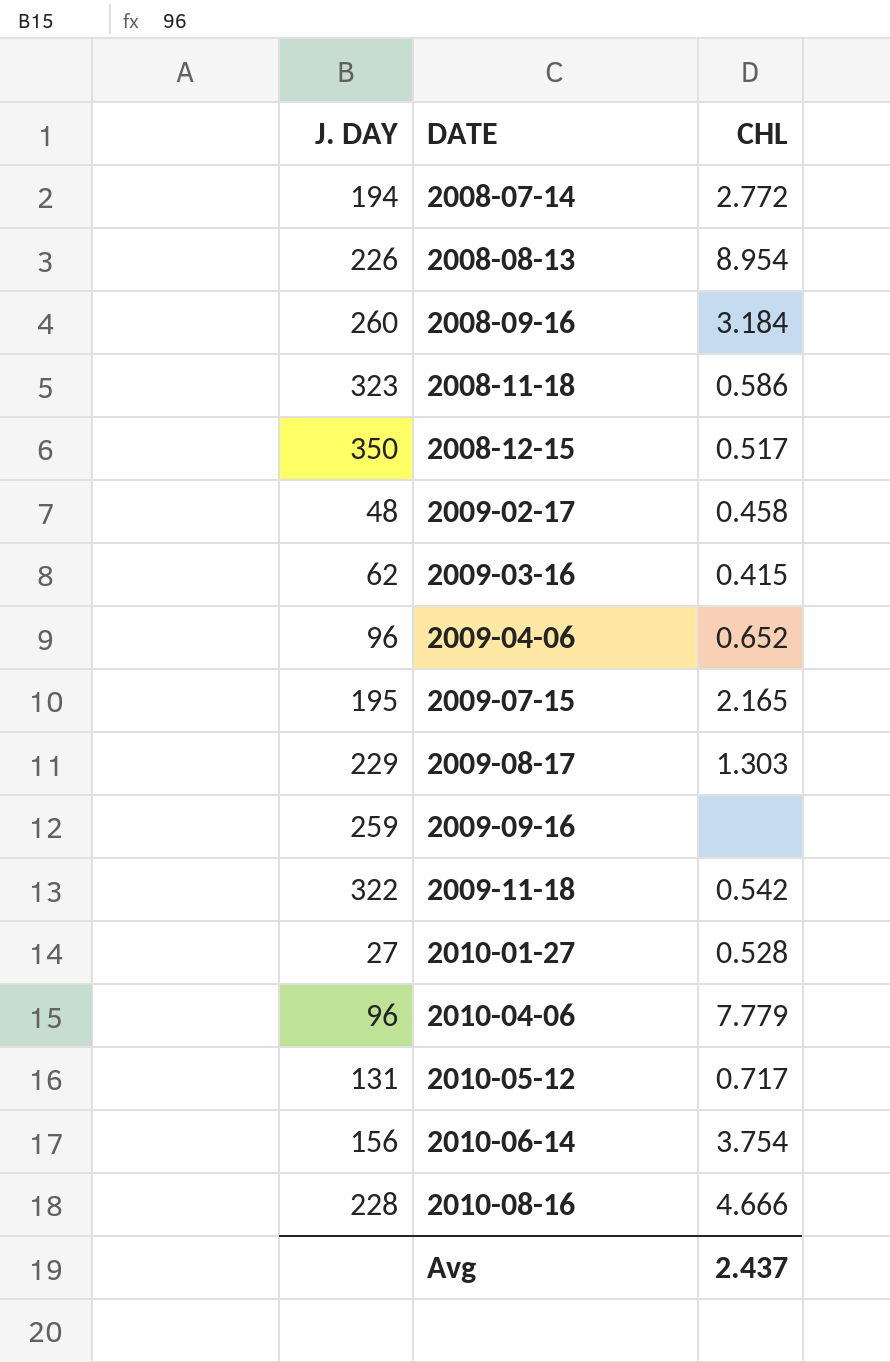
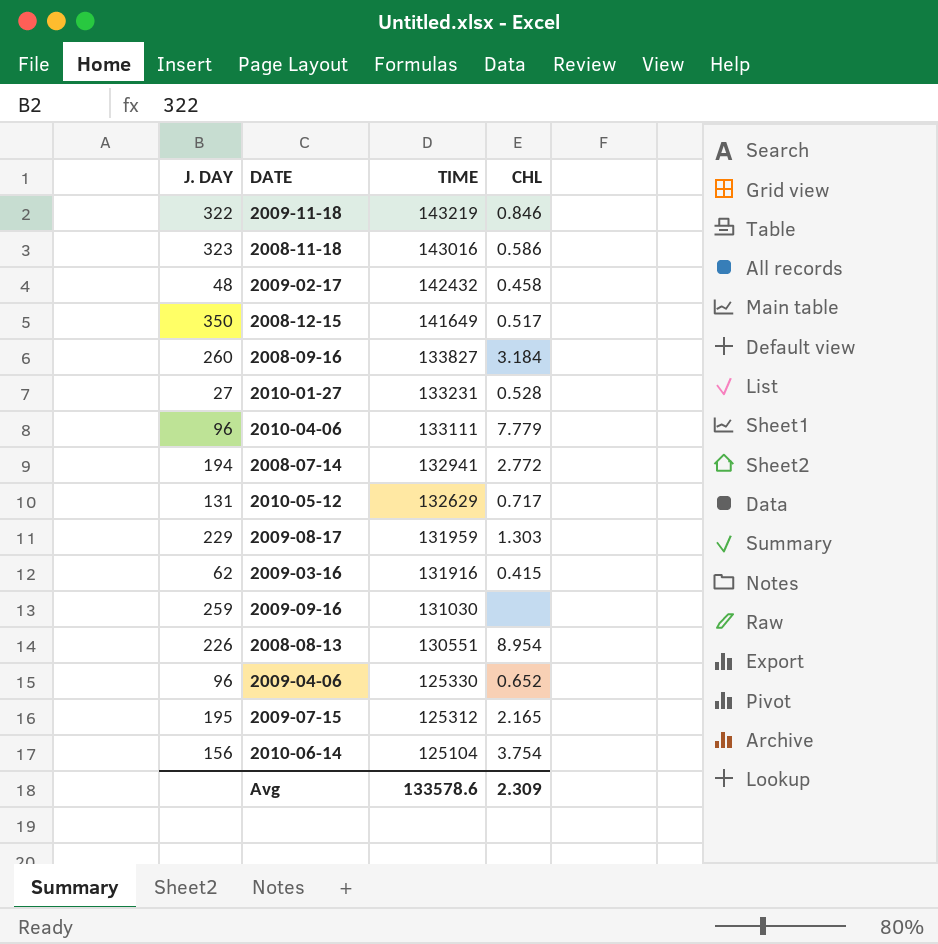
row order: DATE ascending -> TIME descending
column TIME | position: none -> 3
row 2010-08-16: 228 | 4.666 -> none
2009-11-18 | CHL: 0.542 -> 0.846
Avg | CHL: 2.437 -> 2.309

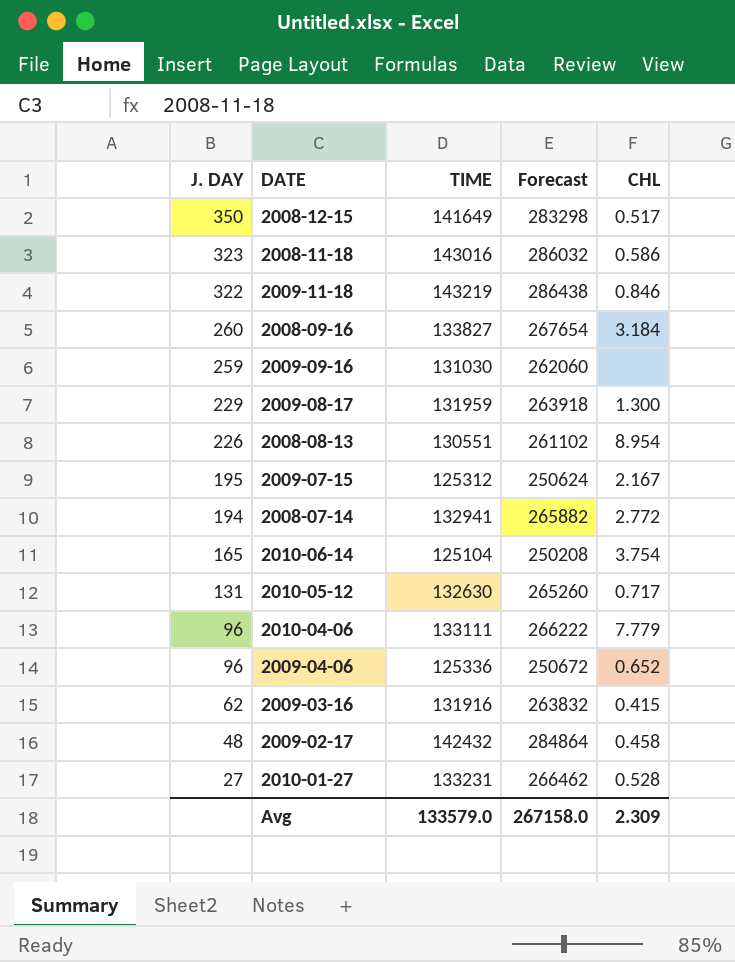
row order: TIME descending -> J. DAY descending
column Forecast | formula: none -> [TIME] * 2
2009-08-17 | CHL: 1.303 -> 1.300
2009-07-15 | CHL: 2.165 -> 2.167
2010-06-14 | J. DAY: 156 -> 165
2010-05-12 | TIME: 132629 -> 132630
2009-04-06 | TIME: 125330 -> 125336
Avg | TIME: 133578.6 -> 133579.0

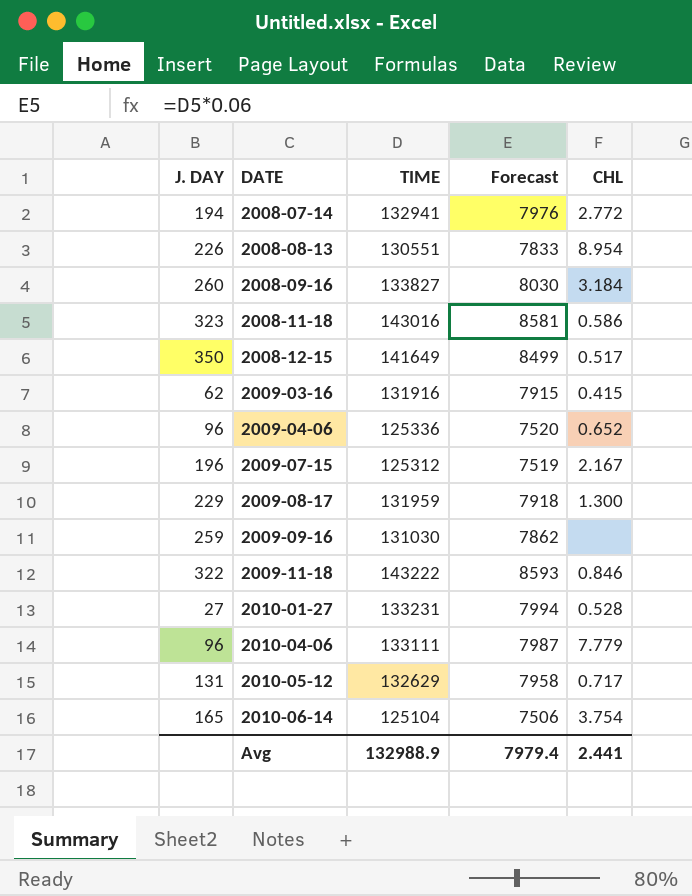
row order: J. DAY descending -> DATE ascending
column Forecast | formula: [TIME] * 2 -> [TIME] * 0.06
row 2009-02-17: 48 | 142432 | 284864 | 0.458 -> none
2009-07-15 | J. DAY: 195 -> 196
2009-11-18 | TIME: 143219 -> 143222
2010-05-12 | TIME: 132630 -> 132629
Avg | TIME: 133579.0 -> 132988.9
Avg | Forecast: 267158.0 -> 7979.4
Avg | CHL: 2.309 -> 2.441

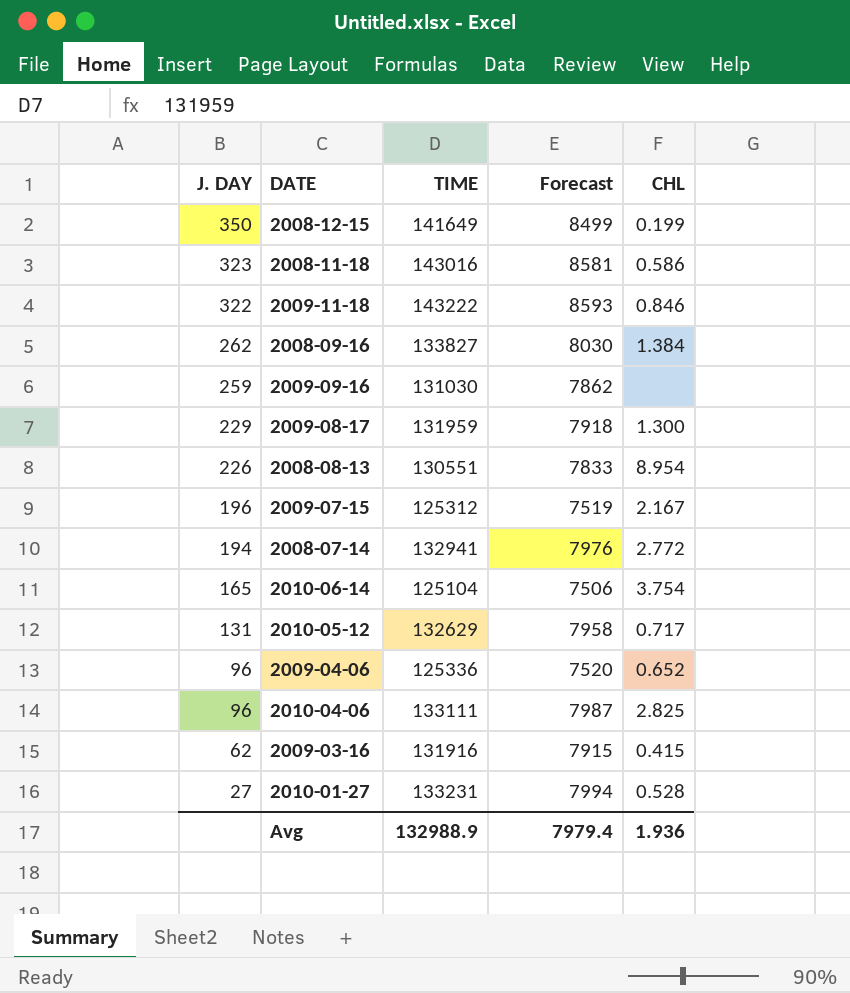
row order: DATE ascending -> J. DAY descending
2008-12-15 | CHL: 0.517 -> 0.199
2008-09-16 | J. DAY: 260 -> 262
2008-09-16 | CHL: 3.184 -> 1.384
2010-04-06 | CHL: 7.779 -> 2.825
Avg | CHL: 2.441 -> 1.936

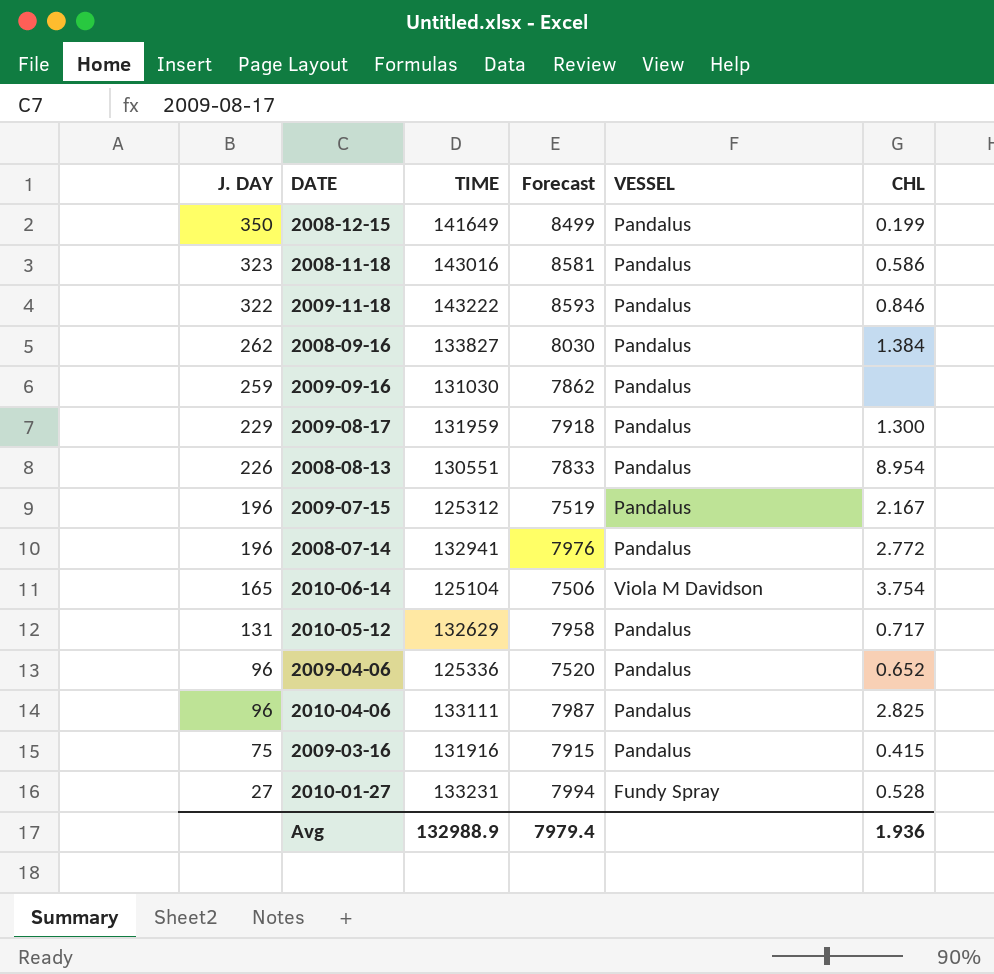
column VESSEL | position: none -> 5
2008-07-14 | J. DAY: 194 -> 196
2009-03-16 | J. DAY: 62 -> 75

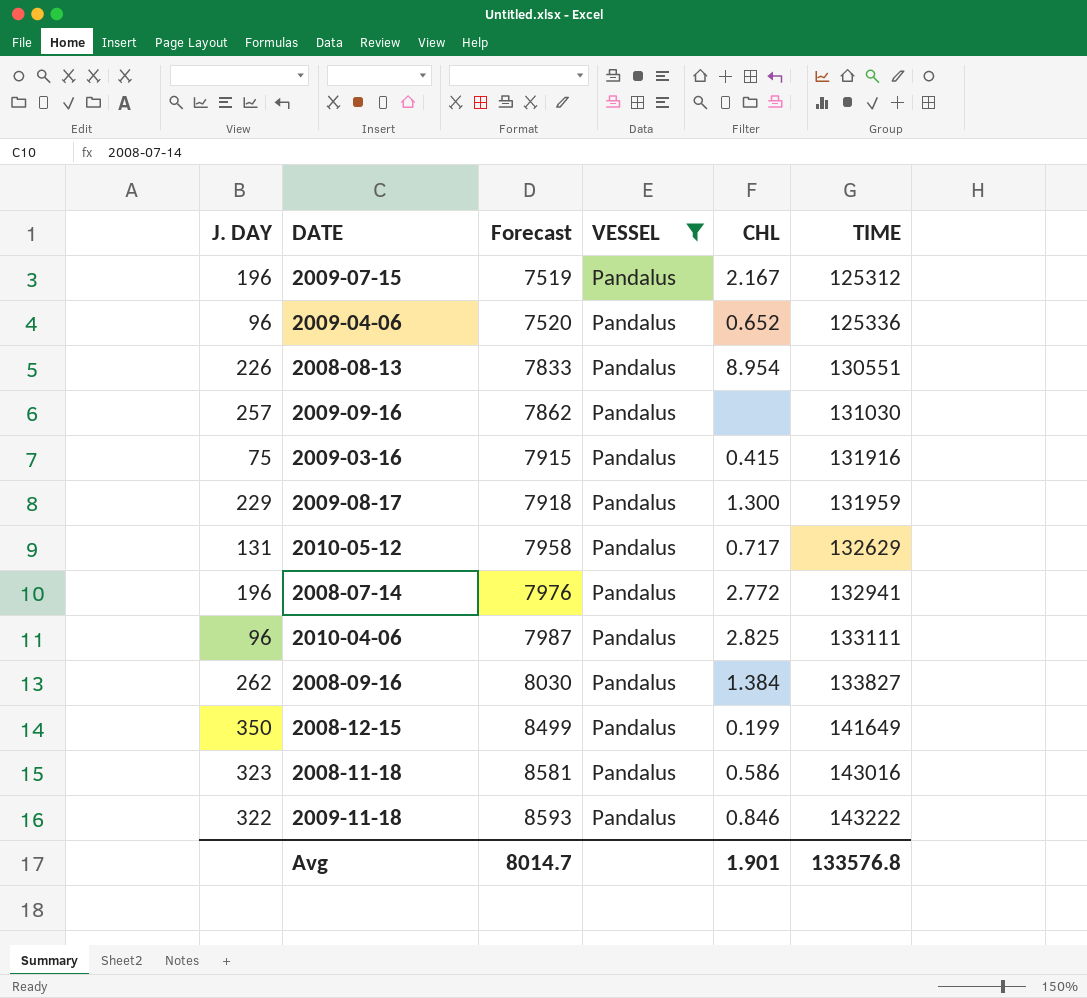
filter: none -> VESSEL = Pandalus
row order: J. DAY descending -> Forecast ascending
column TIME | position: 3 -> 6
2009-09-16 | J. DAY: 259 -> 257
Avg | Forecast: 7979.4 -> 8014.7
Avg | CHL: 1.936 -> 1.901
Avg | TIME: 132988.9 -> 133576.8

